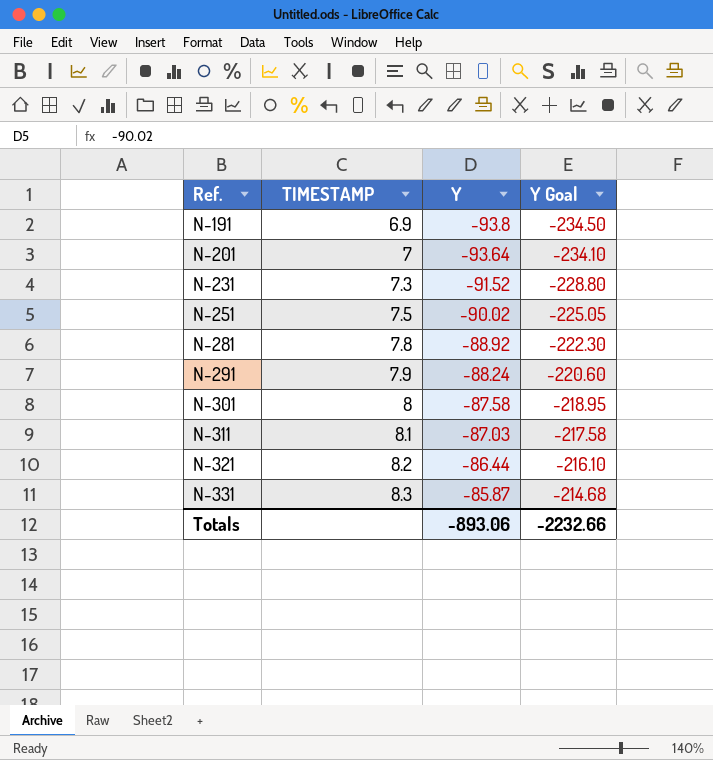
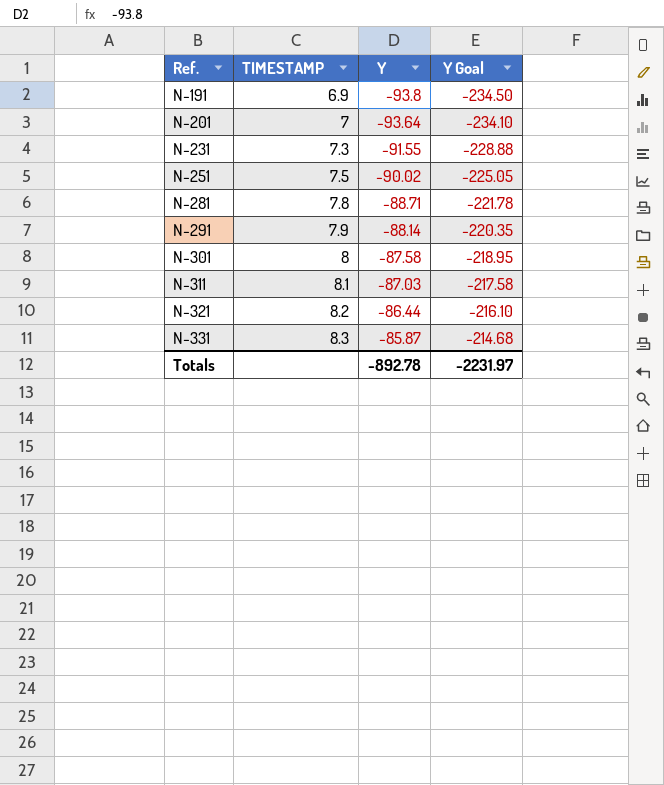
N-231 | Y: -91.52 -> -91.55
N-231 | Y Goal: -228.80 -> -228.88
N-281 | Y: -88.92 -> -88.71
N-281 | Y Goal: -222.30 -> -221.78
N-291 | Y: -88.24 -> -88.14
N-291 | Y Goal: -220.60 -> -220.35
Totals | Y: -893.06 -> -892.78
Totals | Y Goal: -2232.66 -> -2231.97

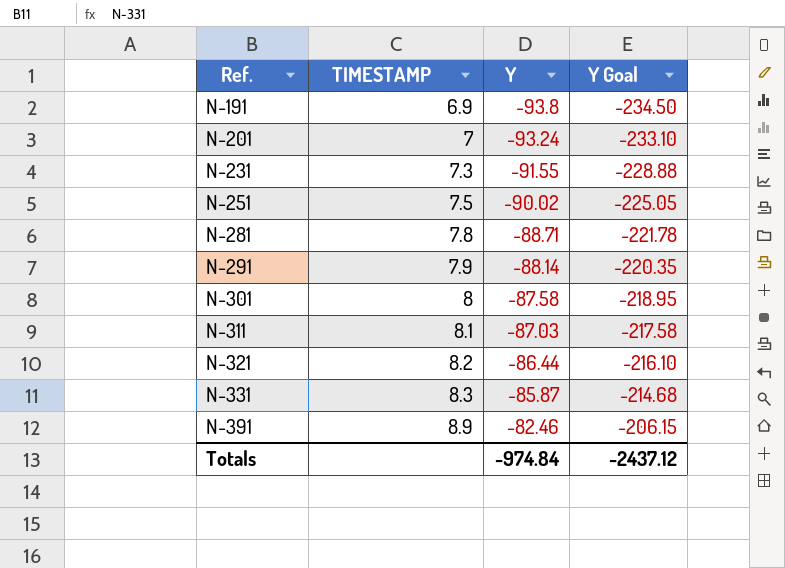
N-201 | Y: -93.64 -> -93.24
N-201 | Y Goal: -234.10 -> -233.10
row N-391: none -> 8.9 | -82.46 | -206.15
Totals | Y: -892.78 -> -974.84
Totals | Y Goal: -2231.97 -> -2437.12

